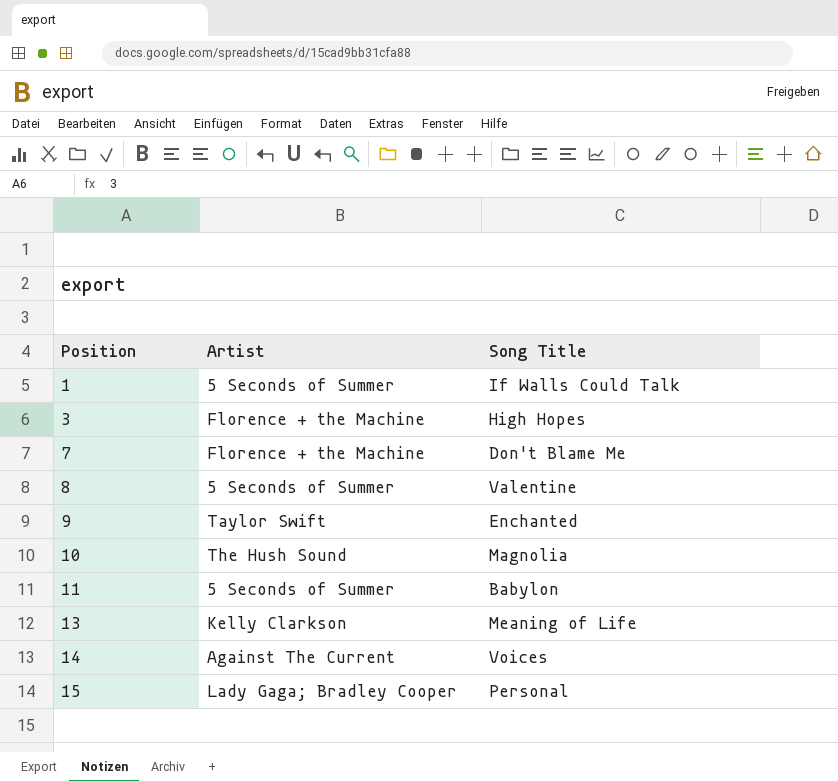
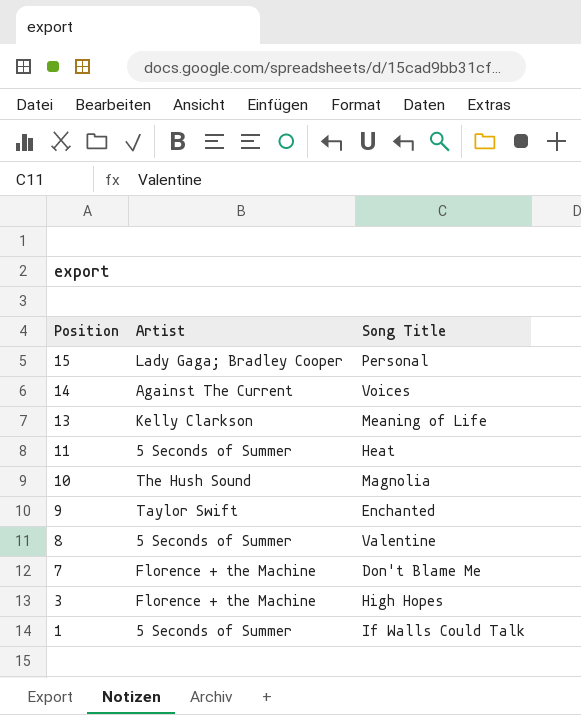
row order: Position ascending -> Position descending
11 | Song Title: Babylon -> Heat

